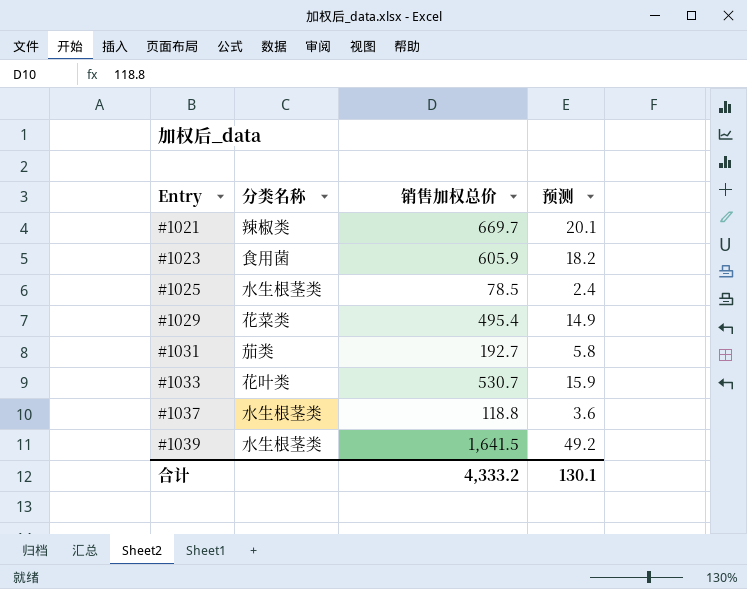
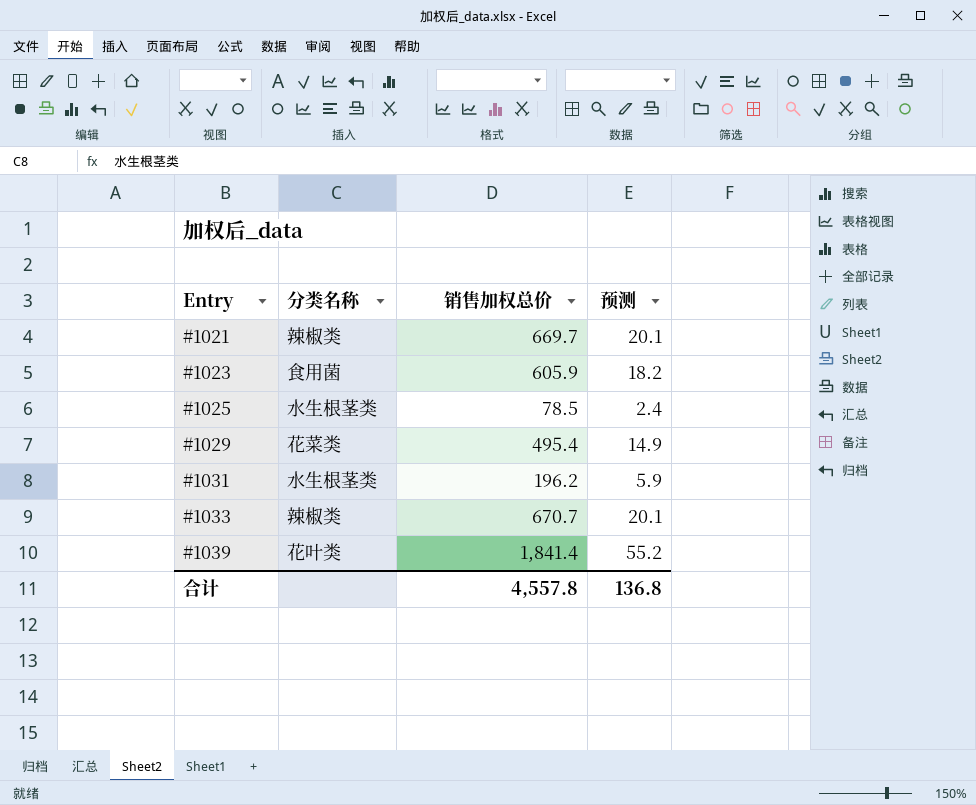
row #1037: 水生根茎类 | 118.8 | 3.6 -> none
#1031 | 分类名称: 茄类 -> 水生根茎类
#1031 | 销售加权总价: 192.7 -> 196.2
#1031 | 预测: 5.8 -> 5.9
#1033 | 分类名称: 花叶类 -> 辣椒类
#1033 | 销售加权总价: 530.7 -> 670.7
#1033 | 预测: 15.9 -> 20.1
#1039 | 分类名称: 水生根茎类 -> 花叶类
#1039 | 销售加权总价: 1,641.5 -> 1,841.4
#1039 | 预测: 49.2 -> 55.2
合计 | 销售加权总价: 4,333.2 -> 4,557.8
合计 | 预测: 130.1 -> 136.8

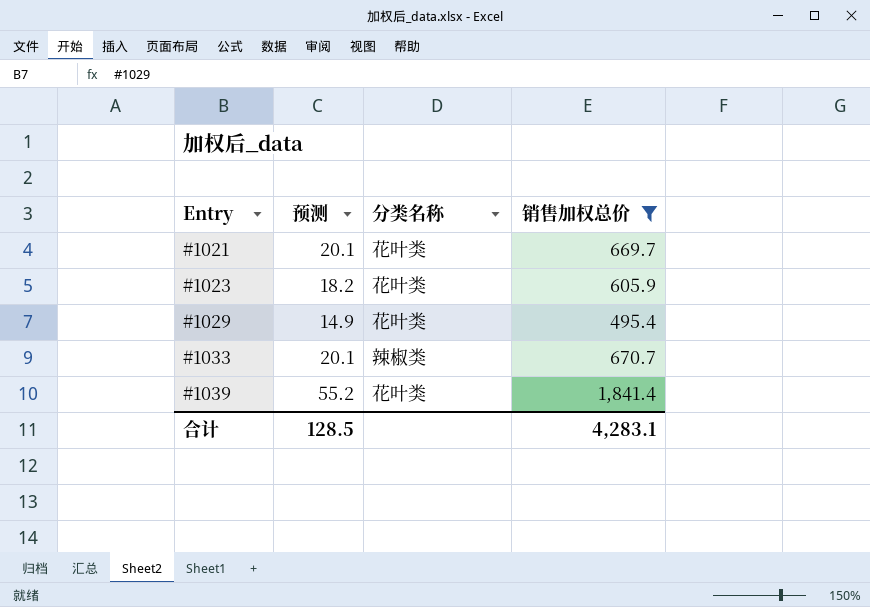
filter: none -> 销售加权总价 >= 495.4
column 预测 | position: 4 -> 2
#1021 | 分类名称: 辣椒类 -> 花叶类
#1023 | 分类名称: 食用菌 -> 花叶类
#1029 | 分类名称: 花菜类 -> 花叶类
合计 | 预测: 136.8 -> 128.5
合计 | 销售加权总价: 4,557.8 -> 4,283.1

